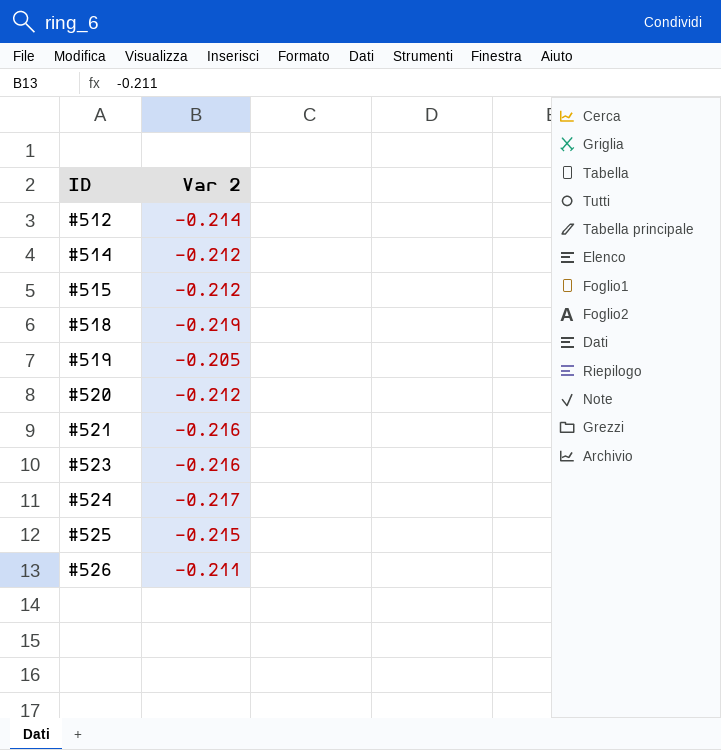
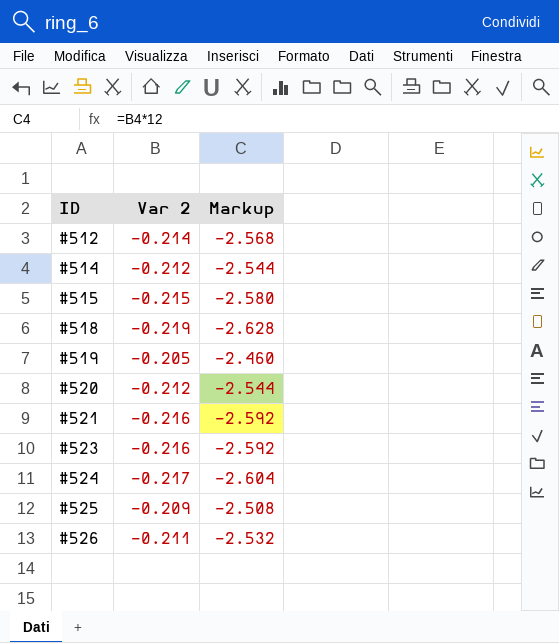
column Markup | formula: none -> [Var 2] * 12
#515 | Var 2: -0.212 -> -0.215
#525 | Var 2: -0.215 -> -0.209

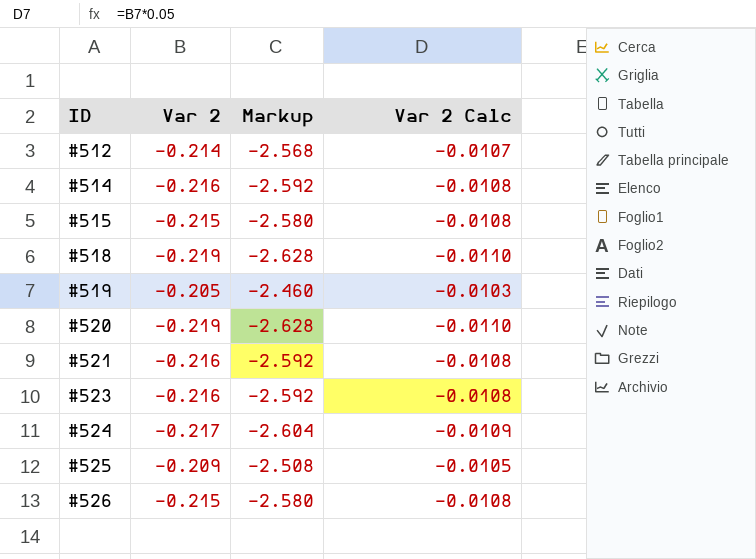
column Var 2 Calc | formula: none -> [Var 2] * 0.05
#514 | Var 2: -0.212 -> -0.216
#514 | Markup: -2.544 -> -2.592
#520 | Var 2: -0.212 -> -0.219
#520 | Markup: -2.544 -> -2.628
#526 | Var 2: -0.211 -> -0.215
#526 | Markup: -2.532 -> -2.580

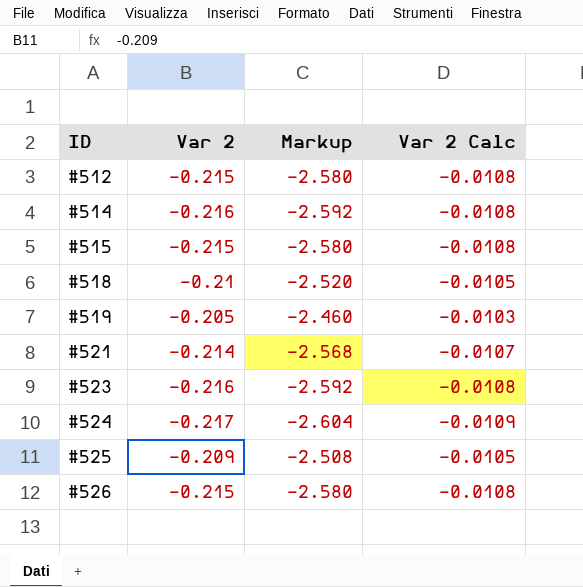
row #520: -0.219 | -2.628 | -0.0110 -> none
#512 | Var 2: -0.214 -> -0.215
#512 | Markup: -2.568 -> -2.580
#512 | Var 2 Calc: -0.0107 -> -0.0108
#518 | Var 2: -0.219 -> -0.21
#518 | Markup: -2.628 -> -2.520
#518 | Var 2 Calc: -0.0110 -> -0.0105
#521 | Var 2: -0.216 -> -0.214
#521 | Markup: -2.592 -> -2.568
#521 | Var 2 Calc: -0.0108 -> -0.0107

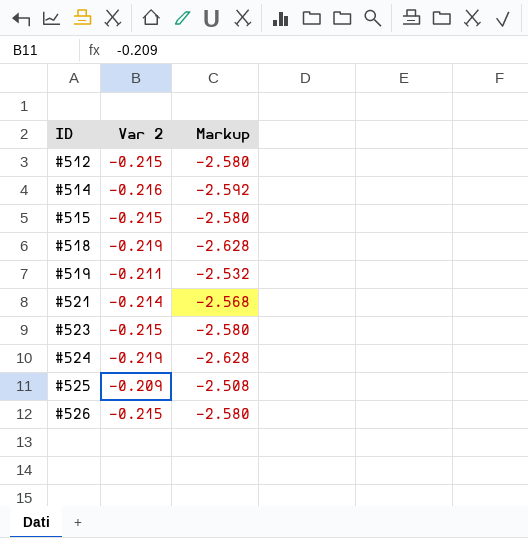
column Var 2 Calc | formula: [Var 2] * 0.05 -> none
#518 | Var 2: -0.21 -> -0.219
#518 | Markup: -2.520 -> -2.628
#519 | Var 2: -0.205 -> -0.211
#519 | Markup: -2.460 -> -2.532
#523 | Var 2: -0.216 -> -0.215
#523 | Markup: -2.592 -> -2.580
#524 | Var 2: -0.217 -> -0.219
#524 | Markup: -2.604 -> -2.628

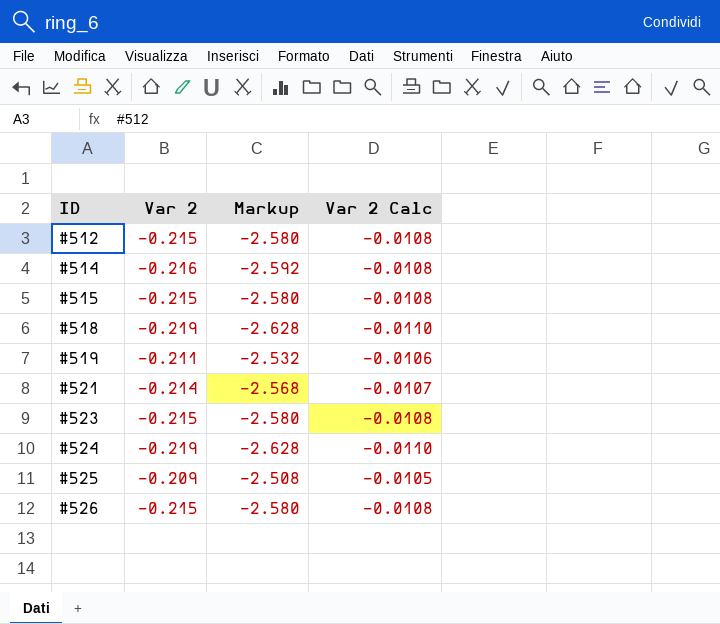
column Var 2 Calc | formula: none -> [Var 2] * 0.05

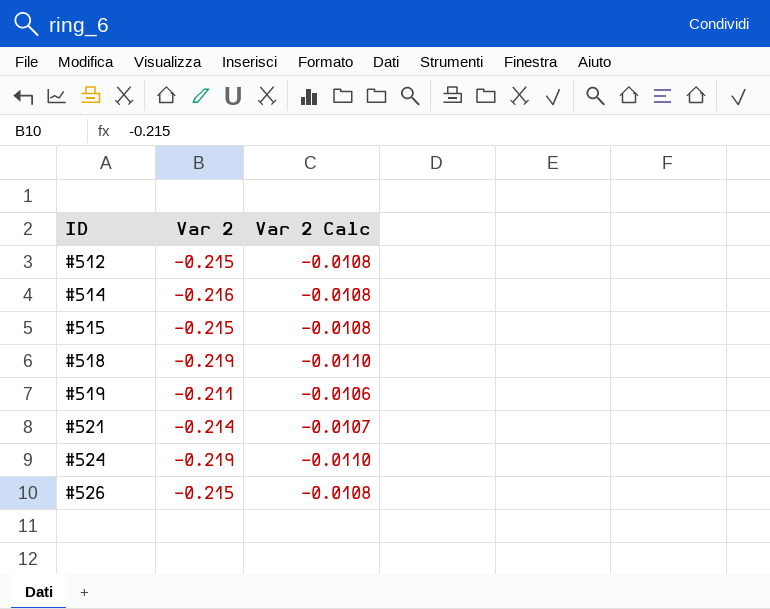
column Markup | formula: [Var 2] * 12 -> none
row #523: -0.215 | -2.580 | -0.0108 -> none
row #525: -0.209 | -2.508 | -0.0105 -> none

